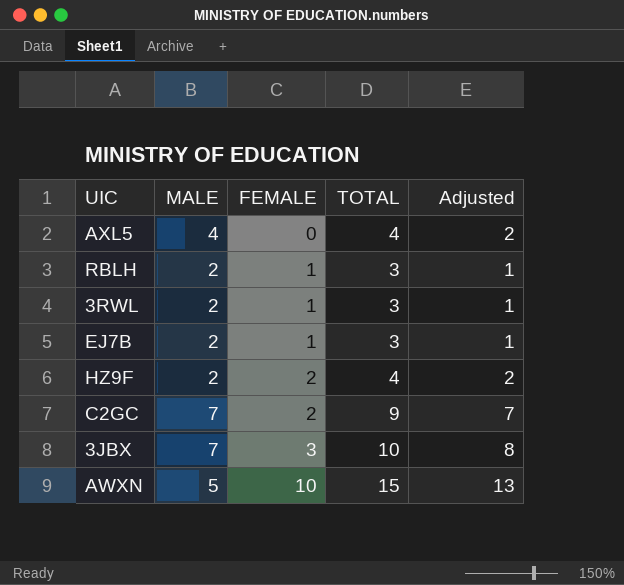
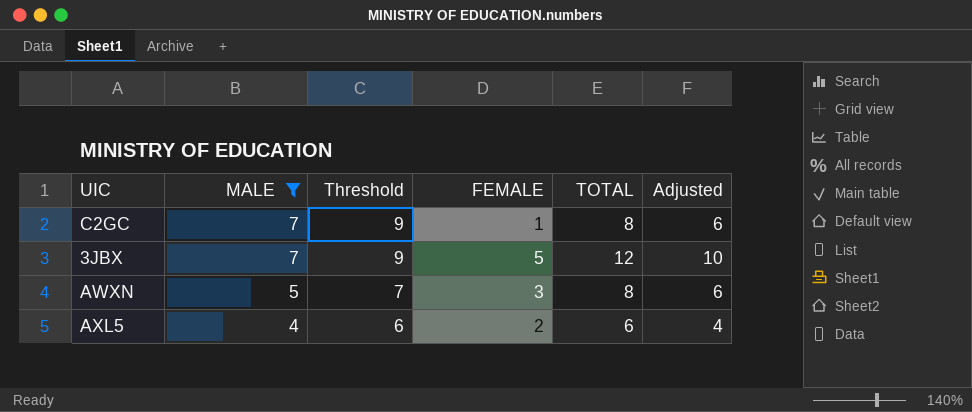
filter: none -> MALE != 2
row order: FEMALE ascending -> MALE descending
column Threshold | formula: none -> [MALE] + 2
C2GC | FEMALE: 2 -> 1
C2GC | TOTAL: 9 -> 8
C2GC | Adjusted: 7 -> 6
3JBX | FEMALE: 3 -> 5
3JBX | TOTAL: 10 -> 12
3JBX | Adjusted: 8 -> 10
AWXN | FEMALE: 10 -> 3
AWXN | TOTAL: 15 -> 8
AWXN | Adjusted: 13 -> 6
AXL5 | FEMALE: 0 -> 2
AXL5 | TOTAL: 4 -> 6
AXL5 | Adjusted: 2 -> 4

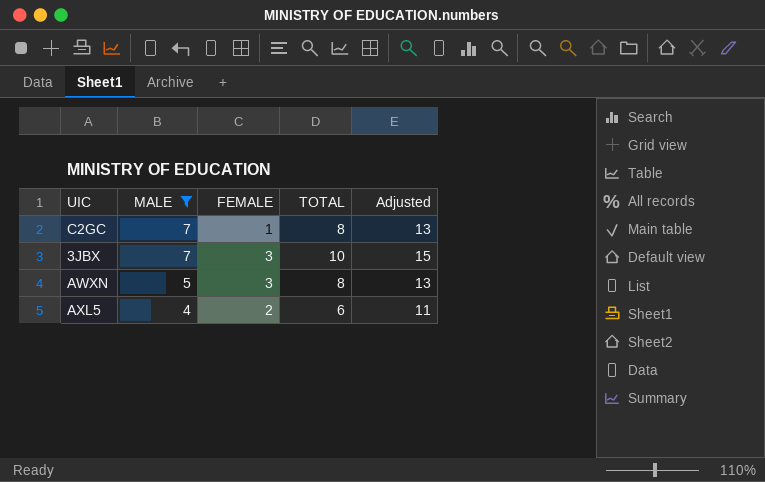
column Threshold | formula: [MALE] + 2 -> none
column Adjusted | formula: [TOTAL] - 2 -> [TOTAL] + 5
3JBX | FEMALE: 5 -> 3
3JBX | TOTAL: 12 -> 10

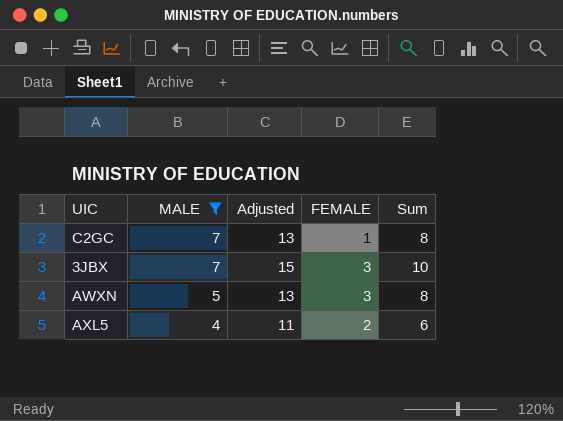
column Adjusted | position: 5 -> 3
column name: TOTAL -> Sum

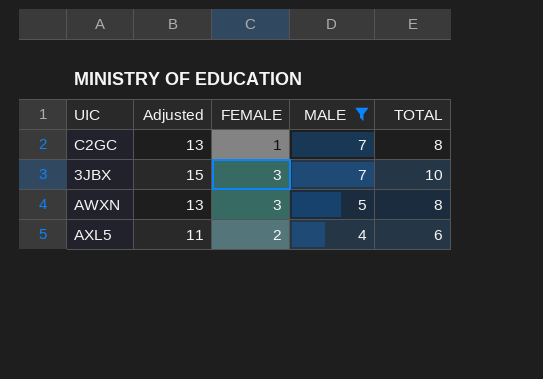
column MALE | position: 2 -> 4
column name: Sum -> TOTAL

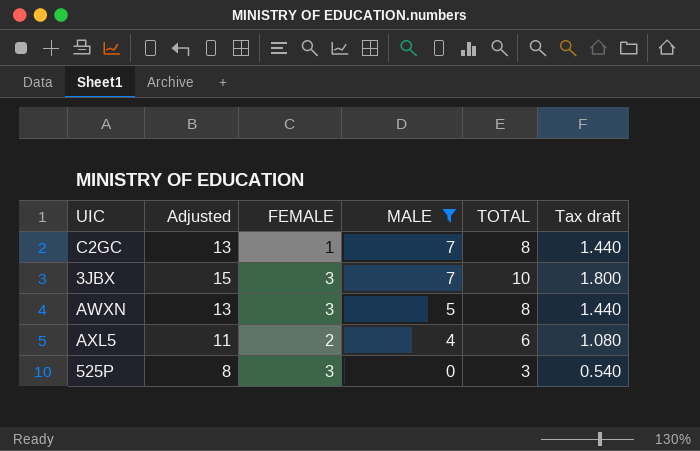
column Tax draft | formula: none -> [TOTAL] * 0.18
row 525P: none -> 8 | 3 | 0 | 3 | 0.540

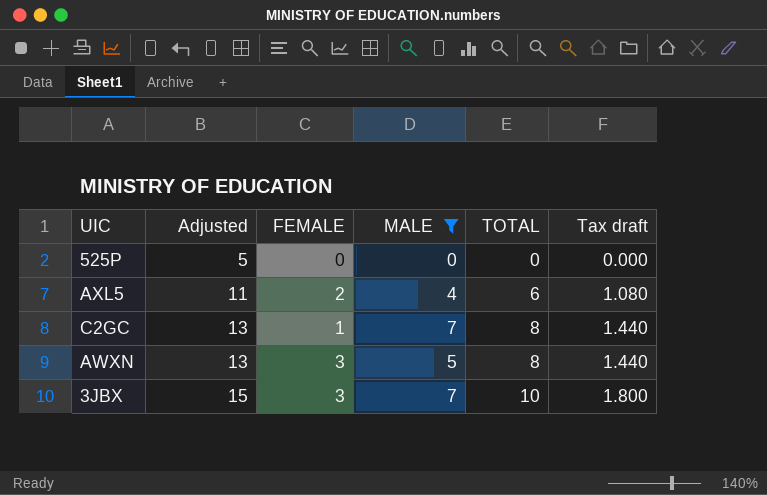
row order: MALE descending -> Adjusted ascending
525P | Adjusted: 8 -> 5
525P | FEMALE: 3 -> 0
525P | TOTAL: 3 -> 0
525P | Tax draft: 0.540 -> 0.000

